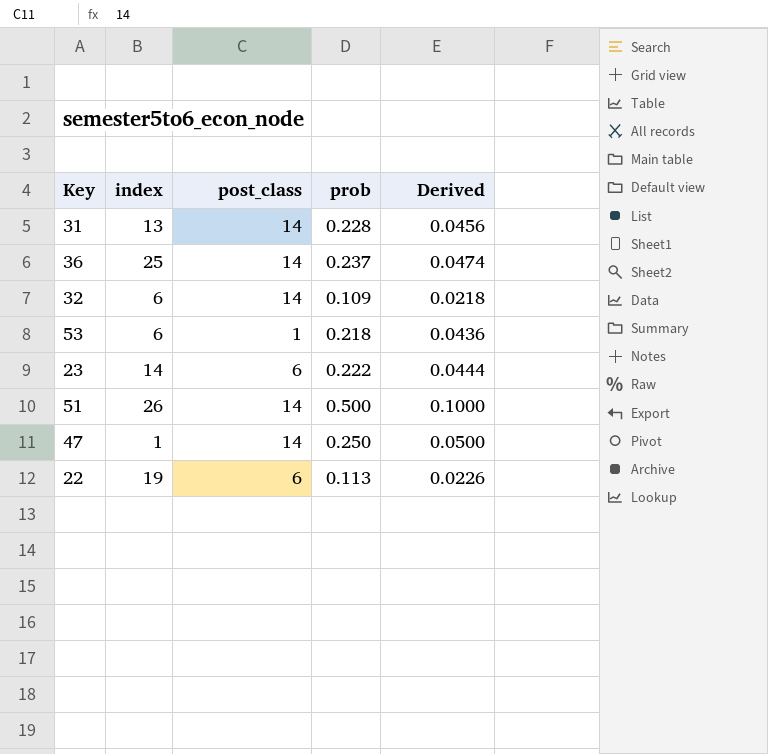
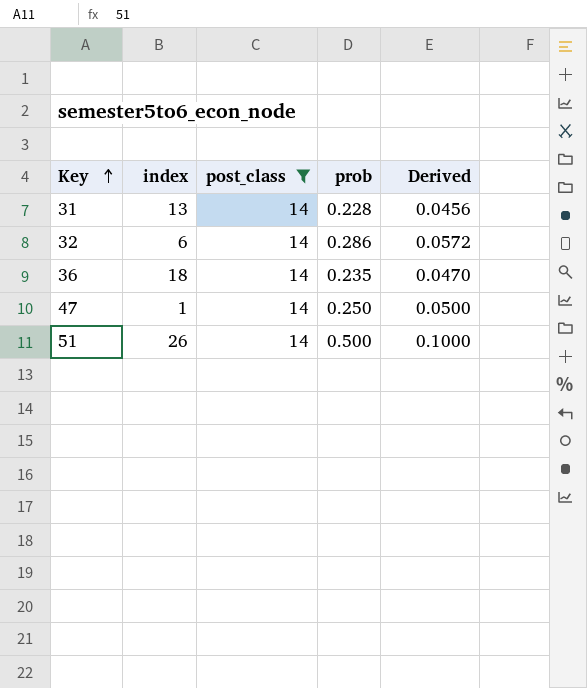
filter: none -> post_class = 14
row order: none -> Key ascending
32 | prob: 0.109 -> 0.286
32 | Derived: 0.0218 -> 0.0572
36 | index: 25 -> 18
36 | prob: 0.237 -> 0.235
36 | Derived: 0.0474 -> 0.0470

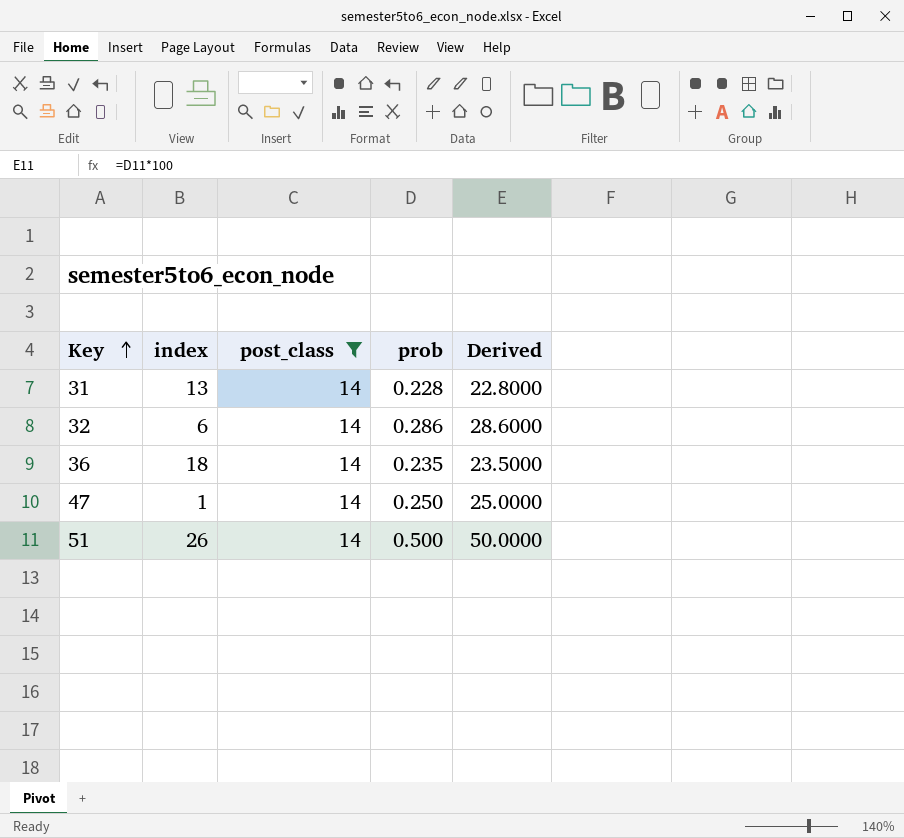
column Derived | formula: [prob] * 0.2 -> [prob] * 100

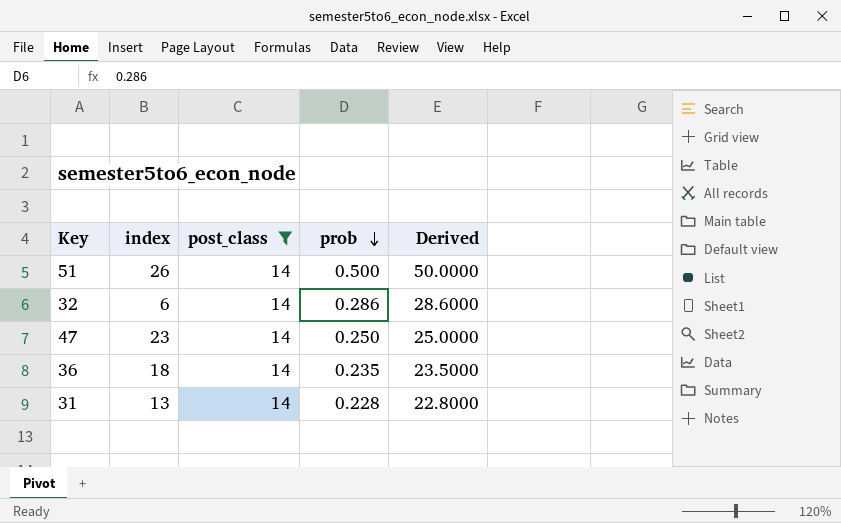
row order: Key ascending -> prob descending
47 | index: 1 -> 23

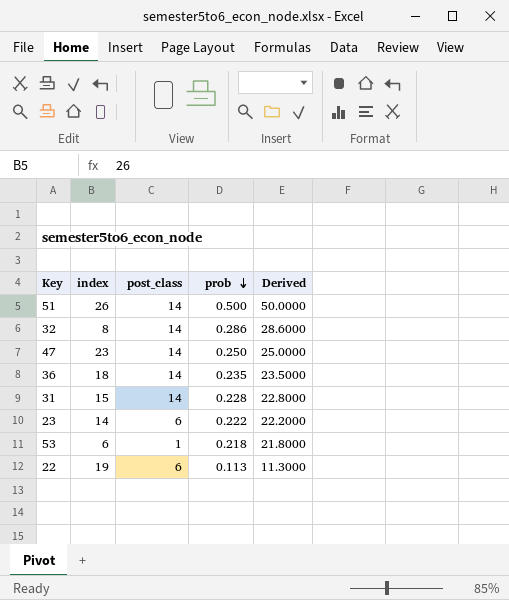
filter: post_class = 14 -> none
32 | index: 6 -> 8
31 | index: 13 -> 15

